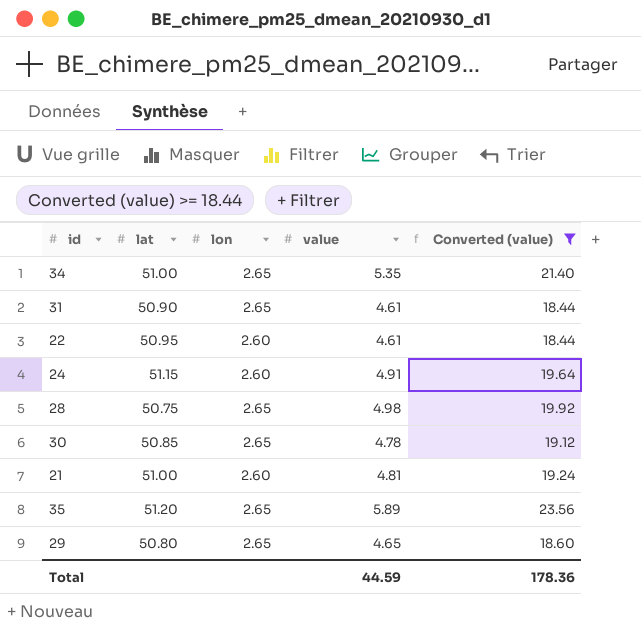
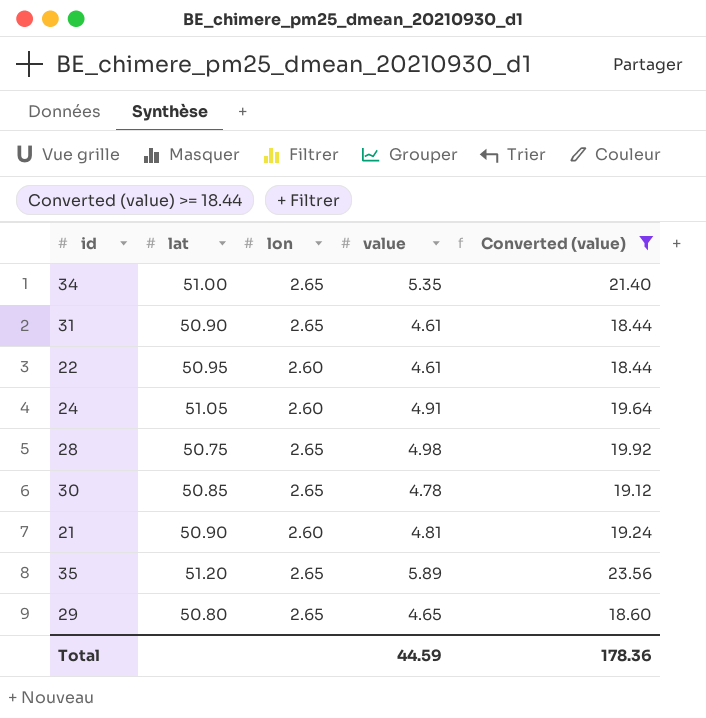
24 | lat: 51.15 -> 51.05
21 | lat: 51.00 -> 50.90

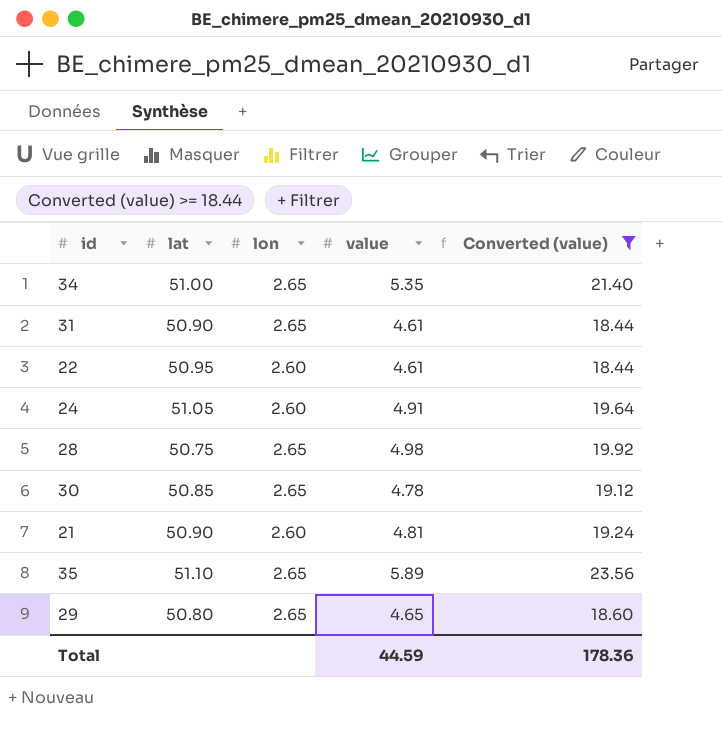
35 | lat: 51.20 -> 51.10

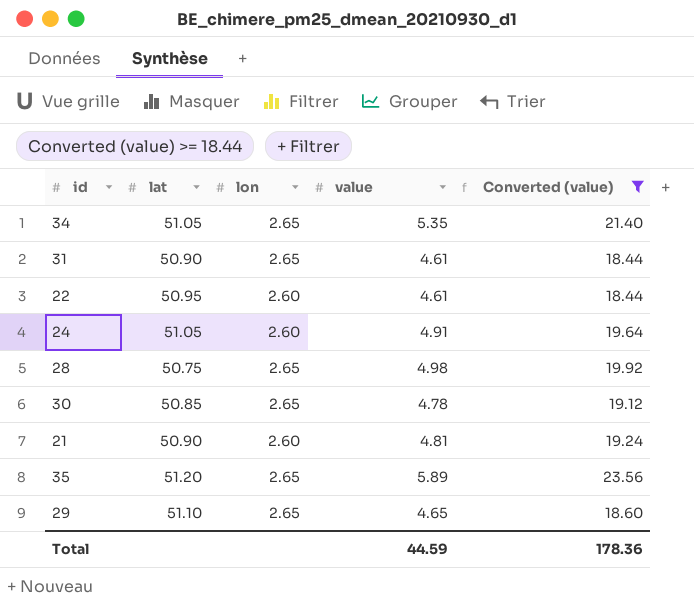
34 | lat: 51.00 -> 51.05
35 | lat: 51.10 -> 51.20
29 | lat: 50.80 -> 51.10

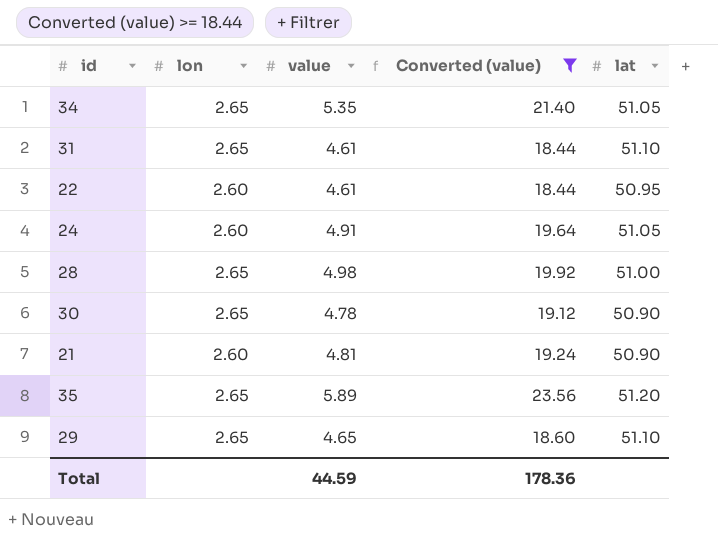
column lat | position: 2 -> 5
31 | lat: 50.90 -> 51.10
28 | lat: 50.75 -> 51.00
30 | lat: 50.85 -> 50.90

